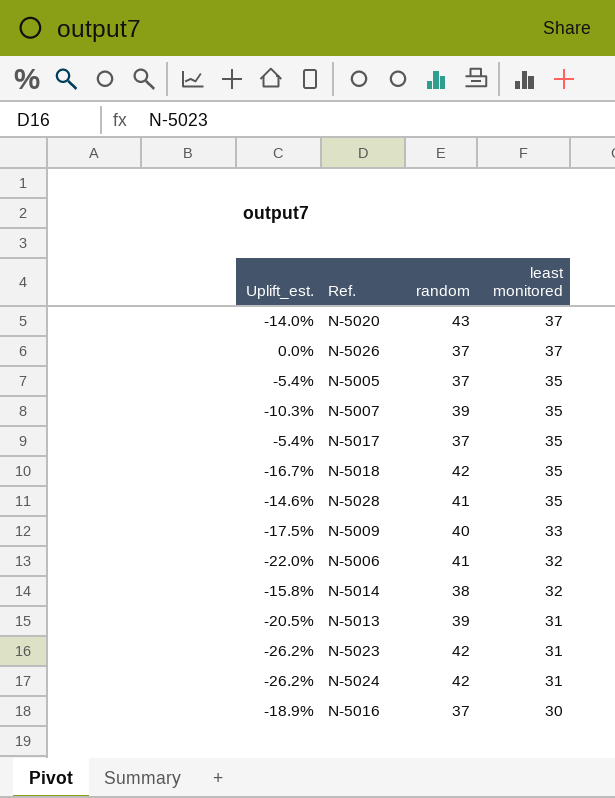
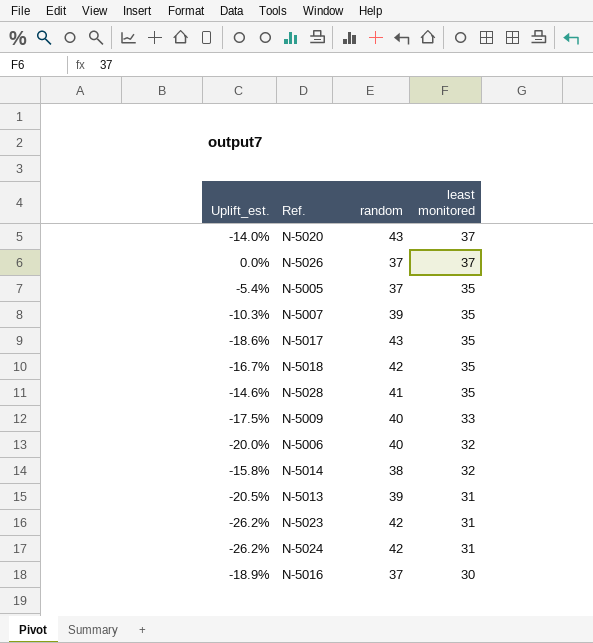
N-5017 | Uplift_est.: -5.4% -> -18.6%
N-5017 | random: 37 -> 43
N-5006 | Uplift_est.: -22.0% -> -20.0%
N-5006 | random: 41 -> 40

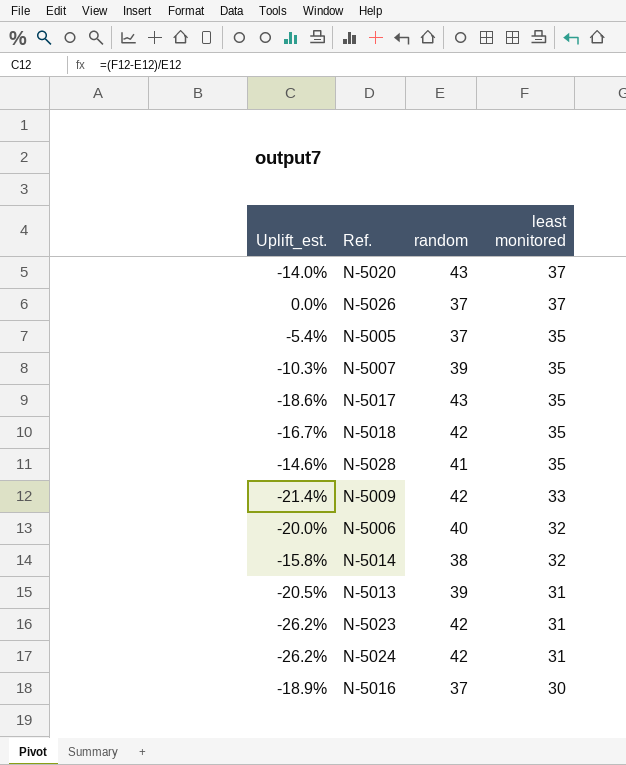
N-5009 | Uplift_est.: -17.5% -> -21.4%
N-5009 | random: 40 -> 42

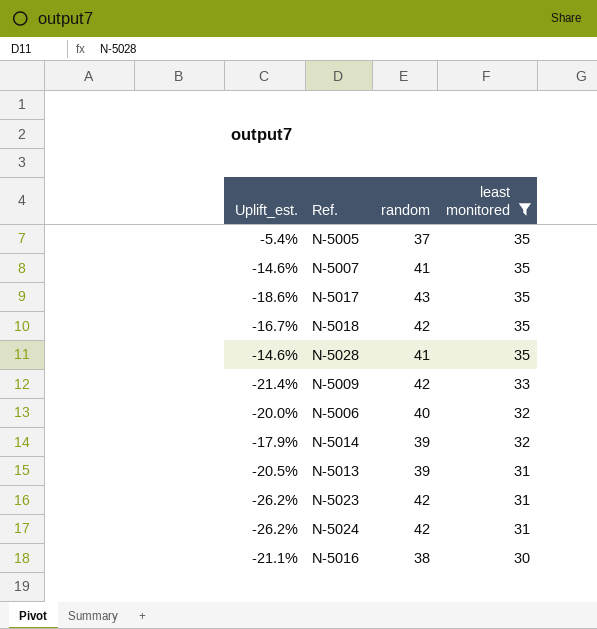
filter: none -> least monitored != 37
N-5007 | Uplift_est.: -10.3% -> -14.6%
N-5007 | random: 39 -> 41
N-5014 | Uplift_est.: -15.8% -> -17.9%
N-5014 | random: 38 -> 39
N-5016 | Uplift_est.: -18.9% -> -21.1%
N-5016 | random: 37 -> 38

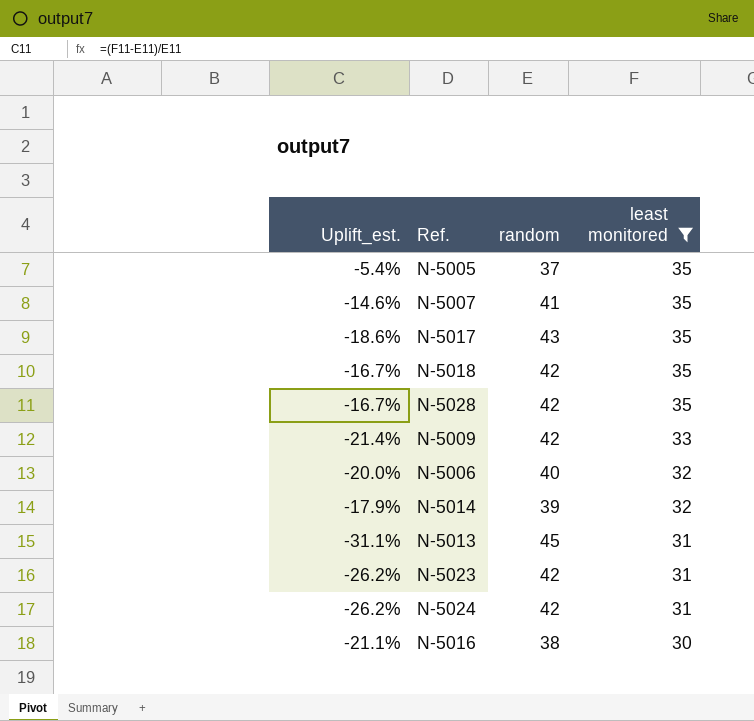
N-5028 | Uplift_est.: -14.6% -> -16.7%
N-5028 | random: 41 -> 42
N-5013 | Uplift_est.: -20.5% -> -31.1%
N-5013 | random: 39 -> 45

